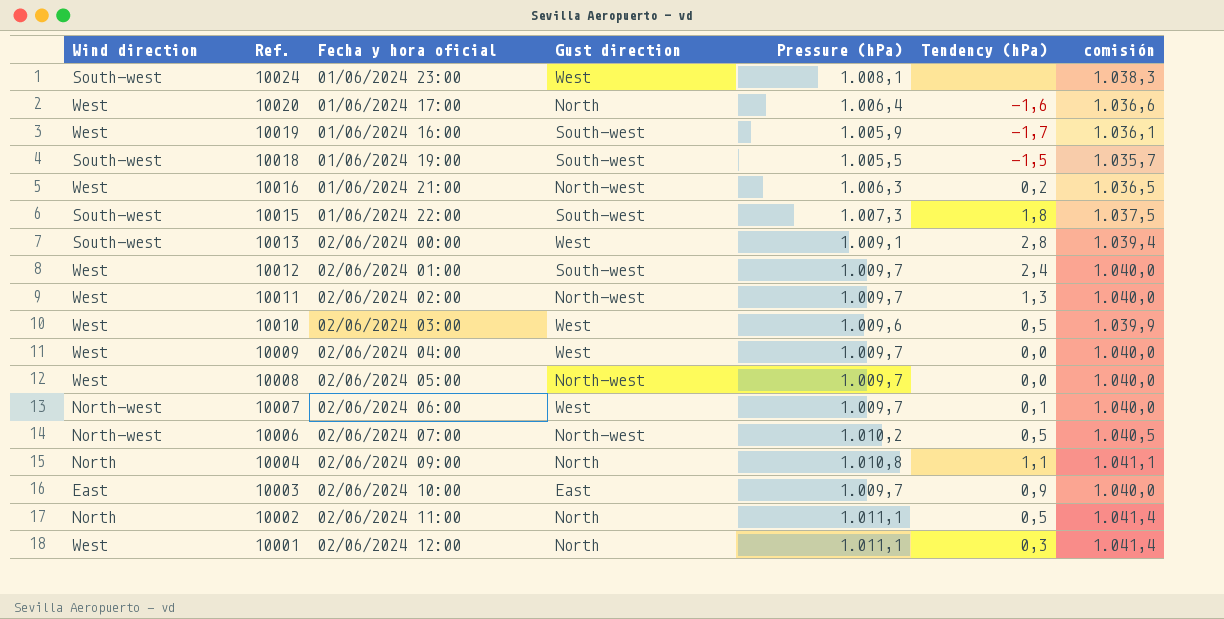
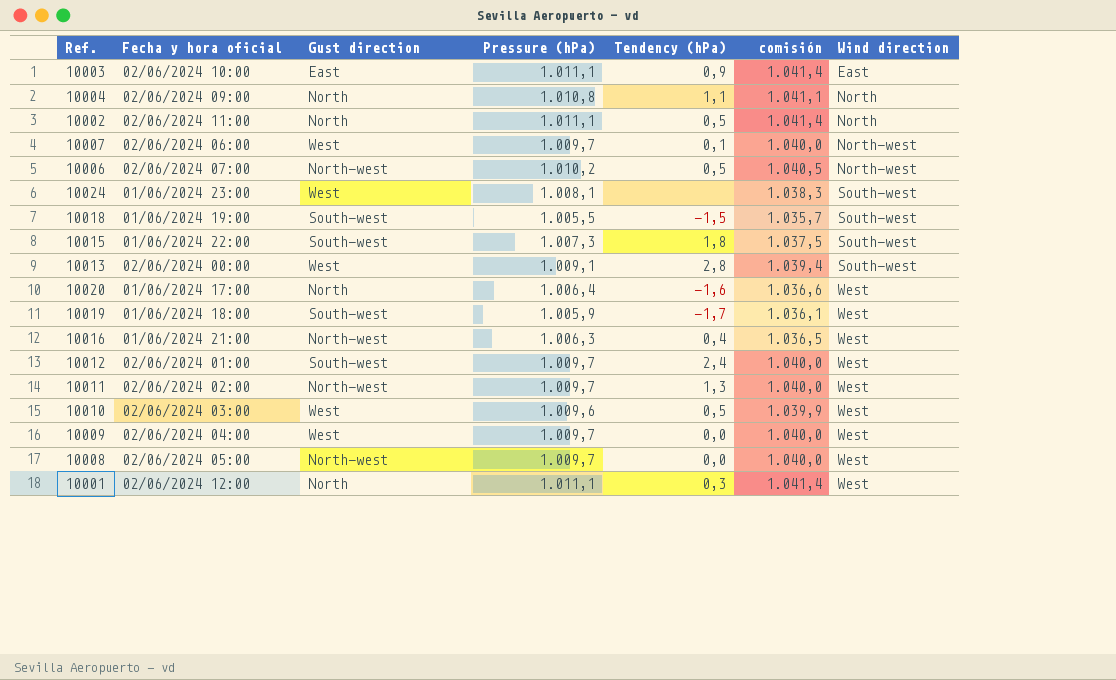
row order: Ref. descending -> Wind direction ascending
column Wind direction | position: 1 -> 7
10003 | Pressure (hPa): 1.009,7 -> 1.011,1
10003 | comisión: 1.040,0 -> 1.041,4
10019 | Fecha y hora oficial: 01/06/2024 16:00 -> 01/06/2024 18:00
10016 | Tendency (hPa): 0,2 -> 0,4

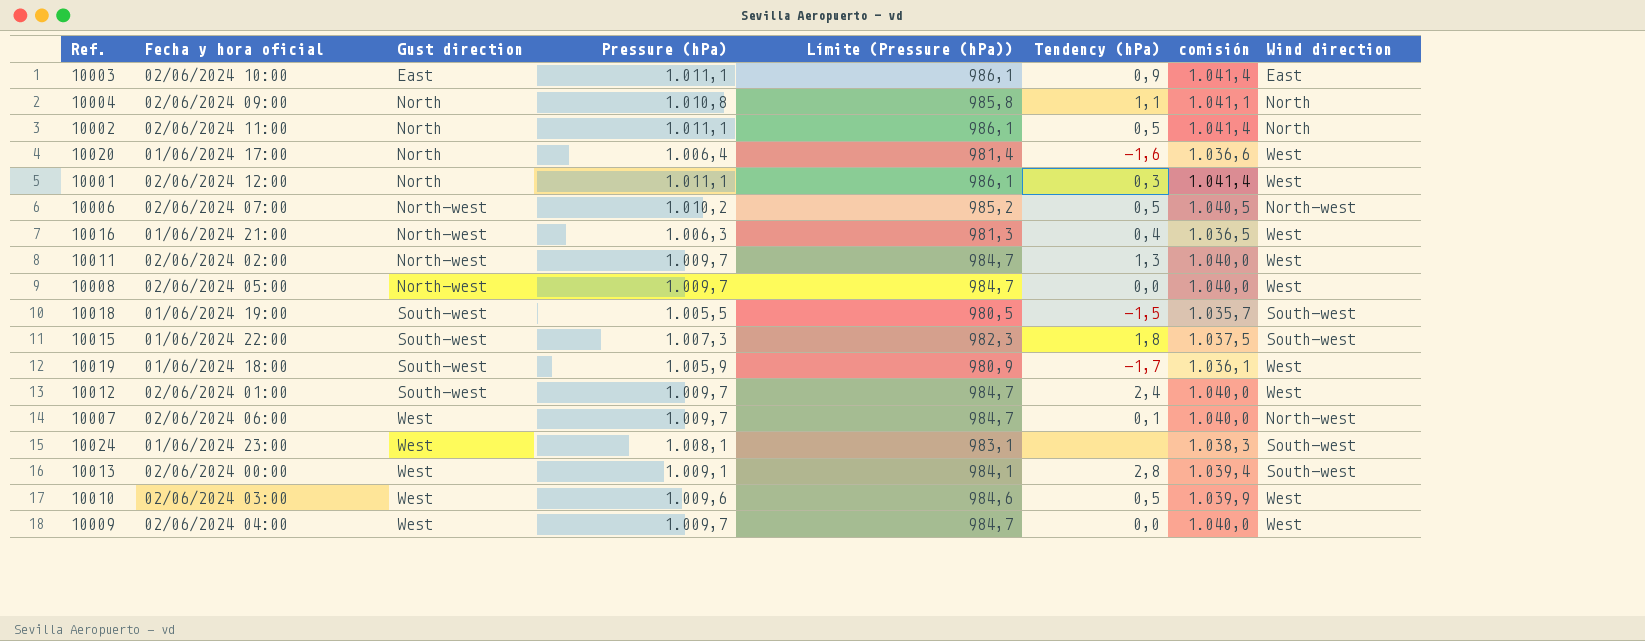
row order: Wind direction ascending -> Gust direction ascending
column Límite (Pressure (hPa)) | formula: none -> [Pressure (hPa)] - 25

